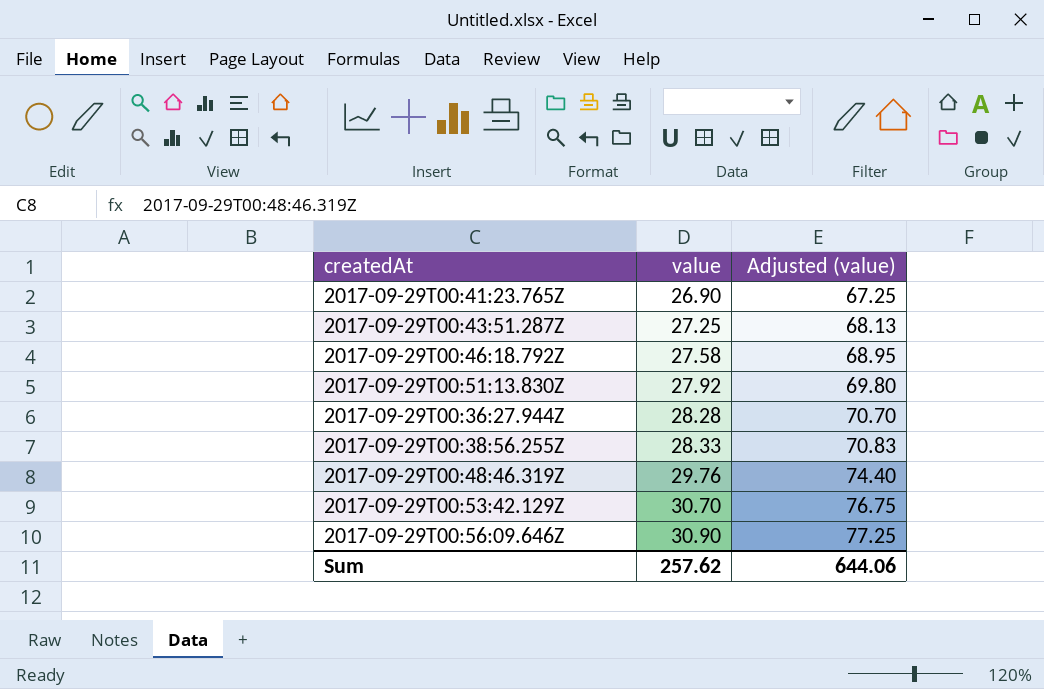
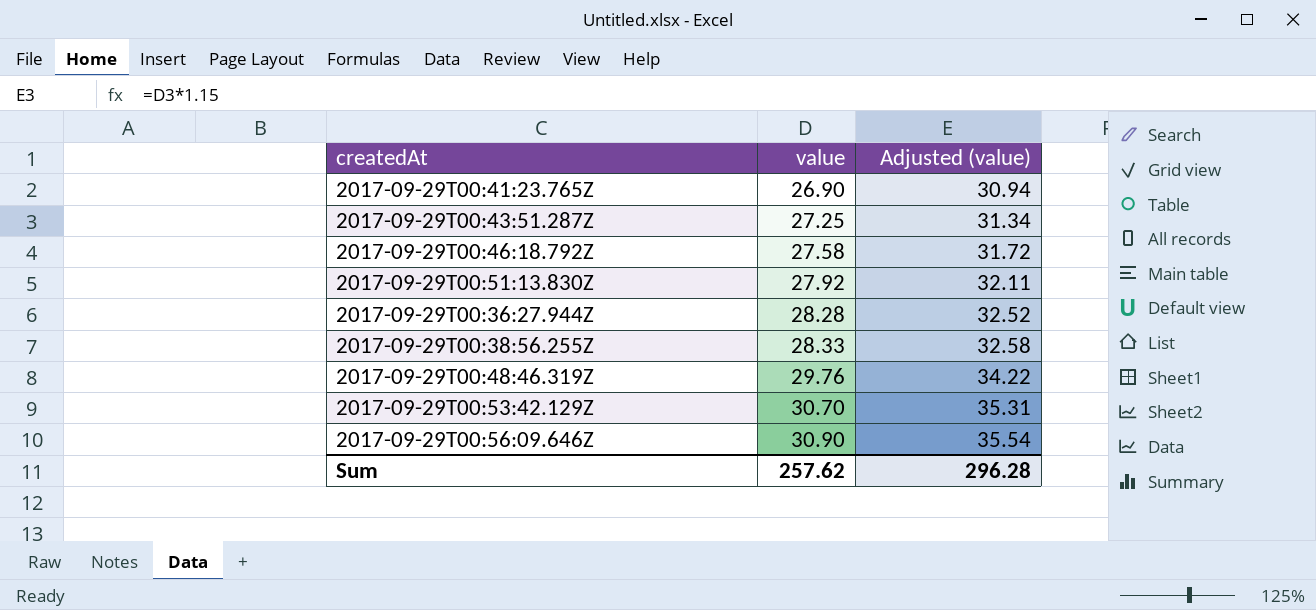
column Adjusted (value) | formula: [value] * 2.5 -> [value] * 1.15
Sum | Adjusted (value): 644.06 -> 296.28

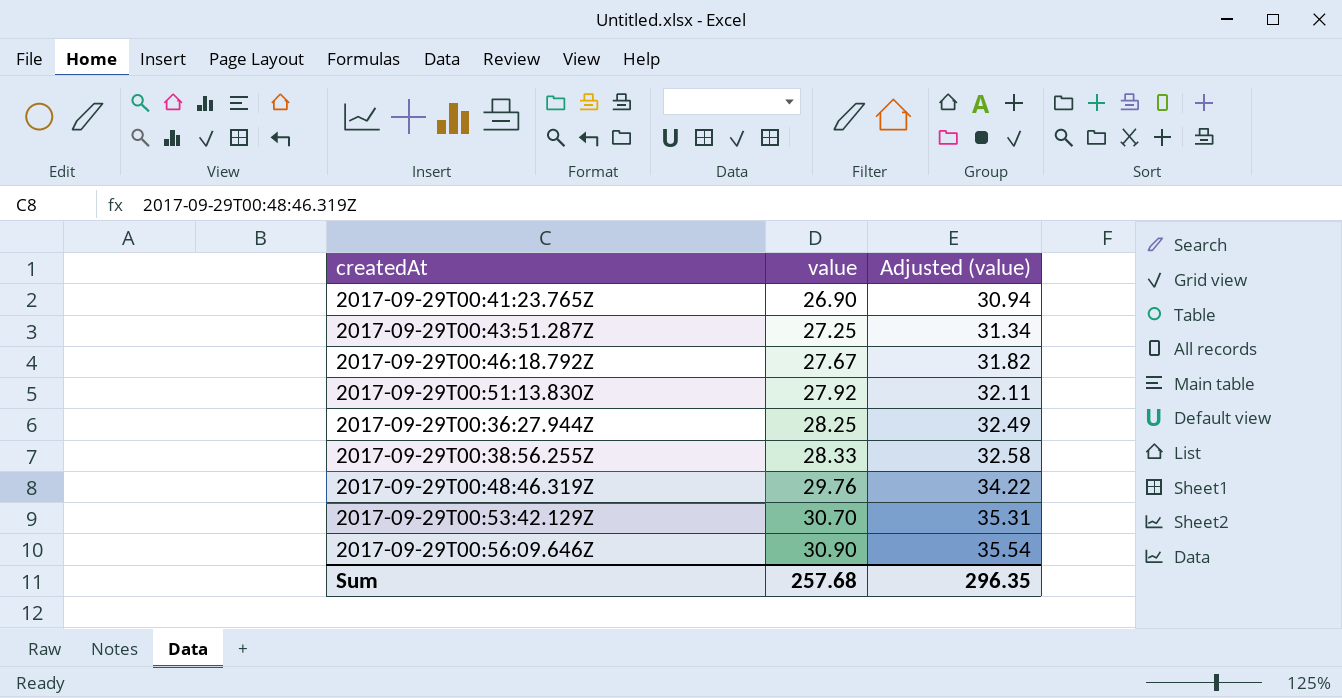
2017-09-29T00:46:18.792Z | value: 27.58 -> 27.67
2017-09-29T00:46:18.792Z | Adjusted (value): 31.72 -> 31.82
2017-09-29T00:36:27.944Z | value: 28.28 -> 28.25
2017-09-29T00:36:27.944Z | Adjusted (value): 32.52 -> 32.49
Sum | value: 257.62 -> 257.68
Sum | Adjusted (value): 296.28 -> 296.35

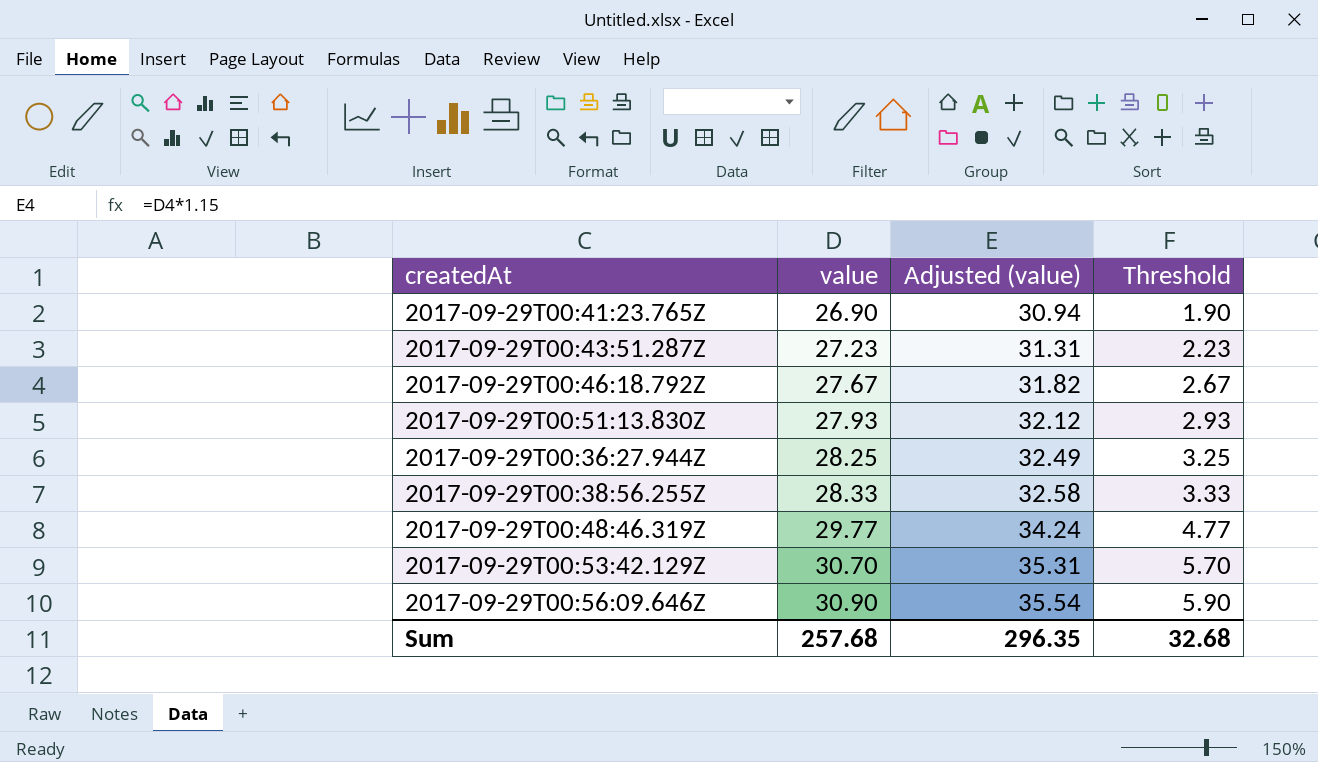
column Threshold | formula: none -> [value] - 25
2017-09-29T00:43:51.287Z | value: 27.25 -> 27.23
2017-09-29T00:43:51.287Z | Adjusted (value): 31.34 -> 31.31
2017-09-29T00:51:13.830Z | value: 27.92 -> 27.93
2017-09-29T00:51:13.830Z | Adjusted (value): 32.11 -> 32.12
2017-09-29T00:48:46.319Z | value: 29.76 -> 29.77
2017-09-29T00:48:46.319Z | Adjusted (value): 34.22 -> 34.24

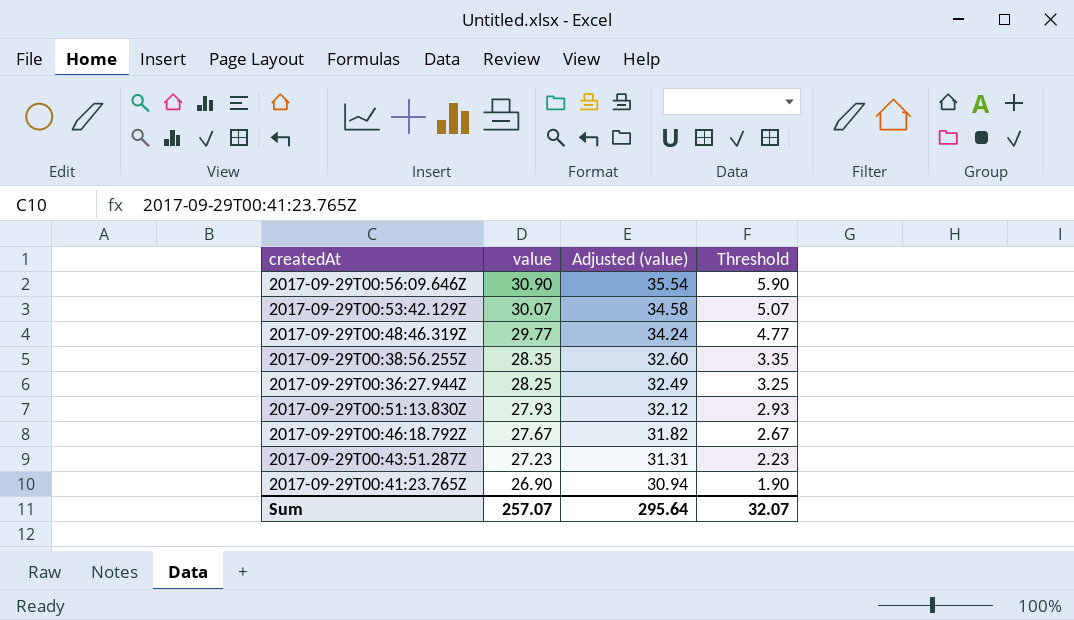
row order: value ascending -> value descending
2017-09-29T00:53:42.129Z | value: 30.70 -> 30.07
2017-09-29T00:53:42.129Z | Adjusted (value): 35.31 -> 34.58
2017-09-29T00:53:42.129Z | Threshold: 5.70 -> 5.07
2017-09-29T00:38:56.255Z | value: 28.33 -> 28.35
2017-09-29T00:38:56.255Z | Adjusted (value): 32.58 -> 32.60
2017-09-29T00:38:56.255Z | Threshold: 3.33 -> 3.35
Sum | value: 257.68 -> 257.07
Sum | Adjusted (value): 296.35 -> 295.64
Sum | Threshold: 32.68 -> 32.07

